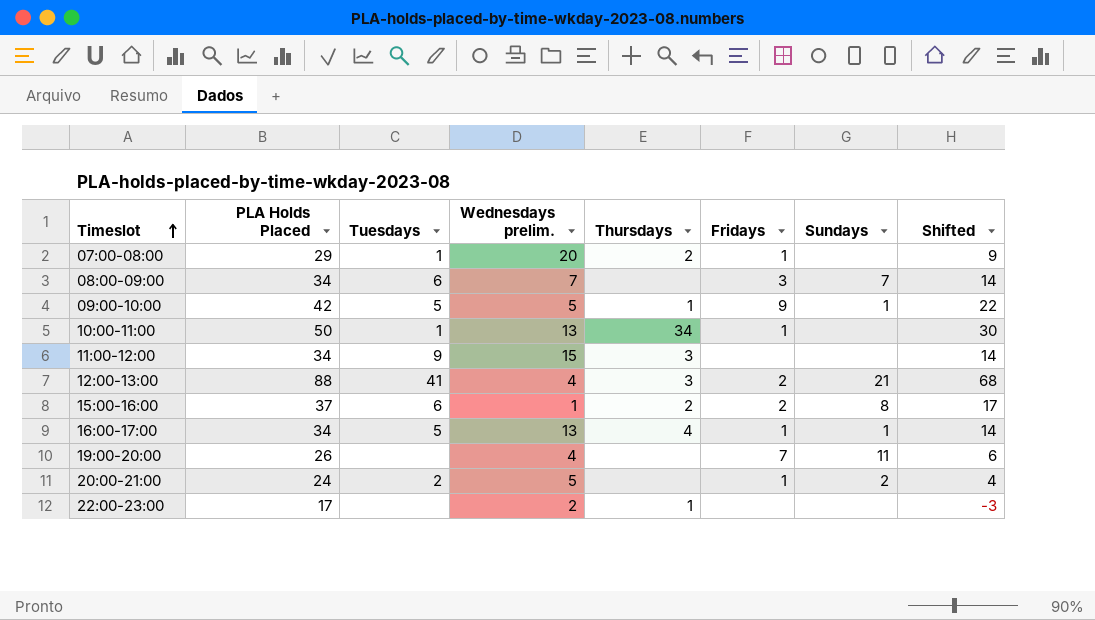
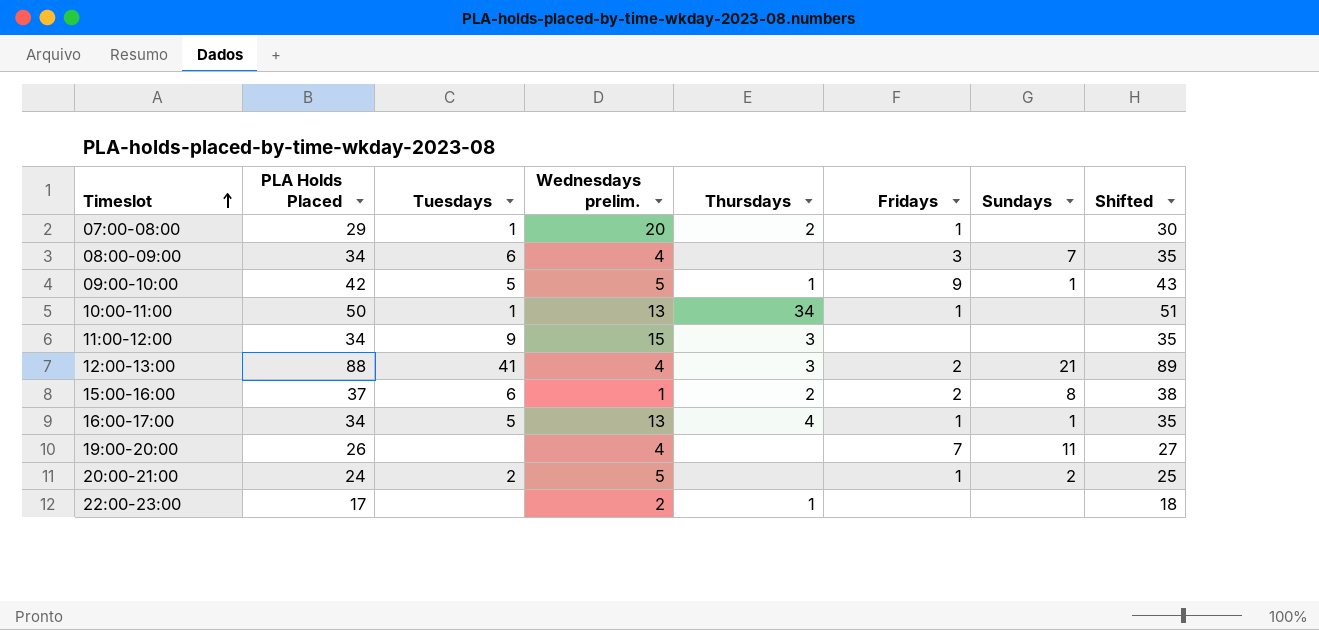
column Shifted | formula: [PLA Holds Placed] - 20 -> [PLA Holds Placed] + 1
08:00-09:00 | Wednesdays prelim.: 7 -> 4

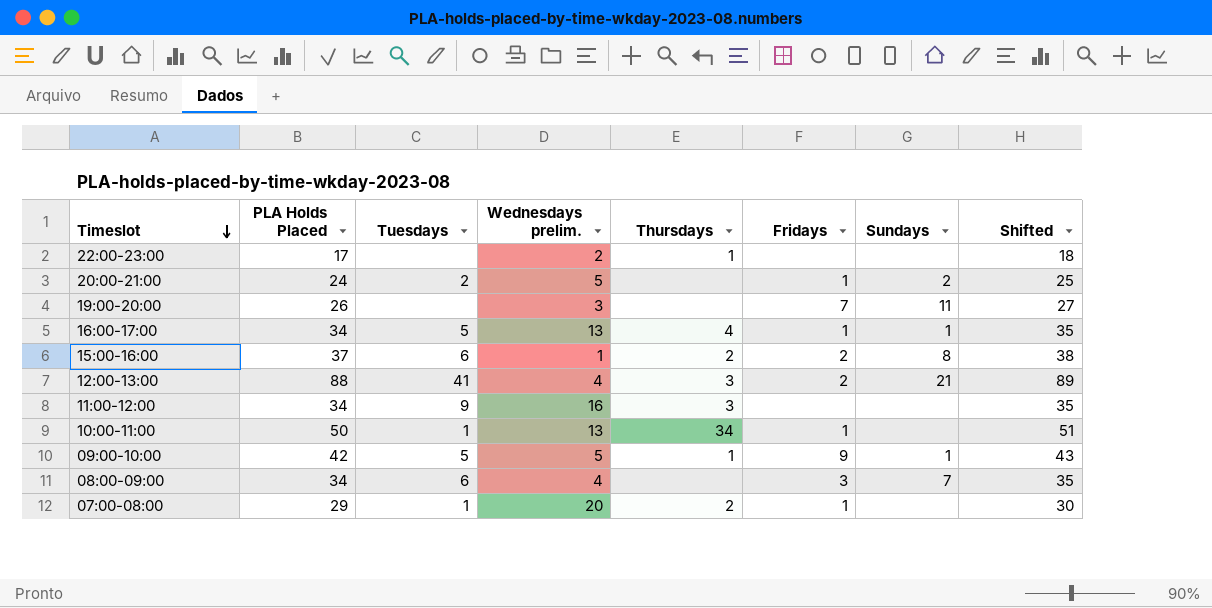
row order: Timeslot ascending -> Timeslot descending
19:00-20:00 | Wednesdays prelim.: 4 -> 3
11:00-12:00 | Wednesdays prelim.: 15 -> 16

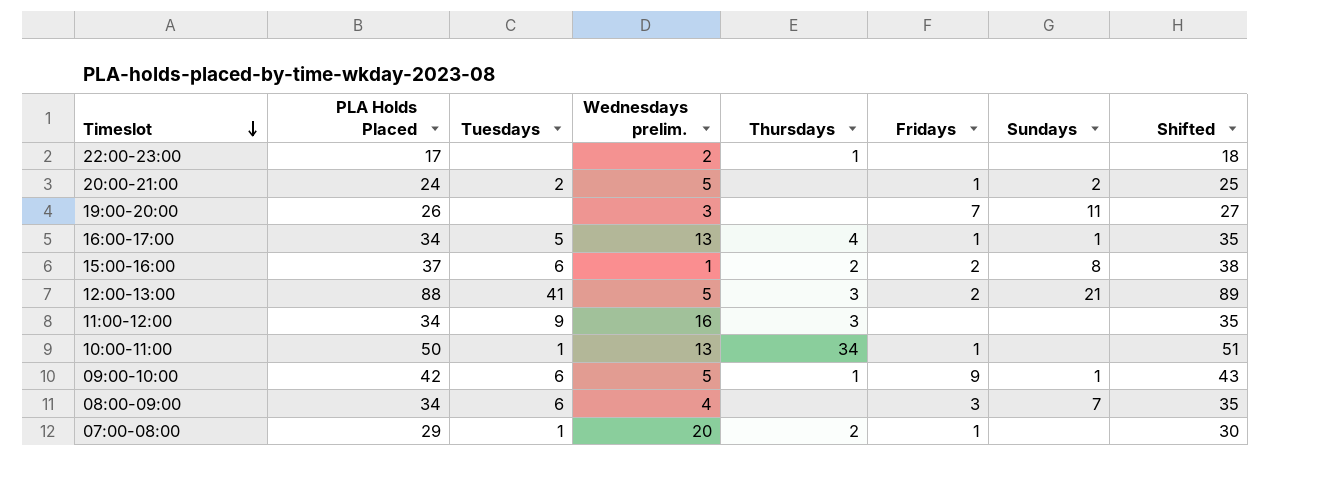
12:00-13:00 | Wednesdays prelim.: 4 -> 5
09:00-10:00 | Tuesdays: 5 -> 6

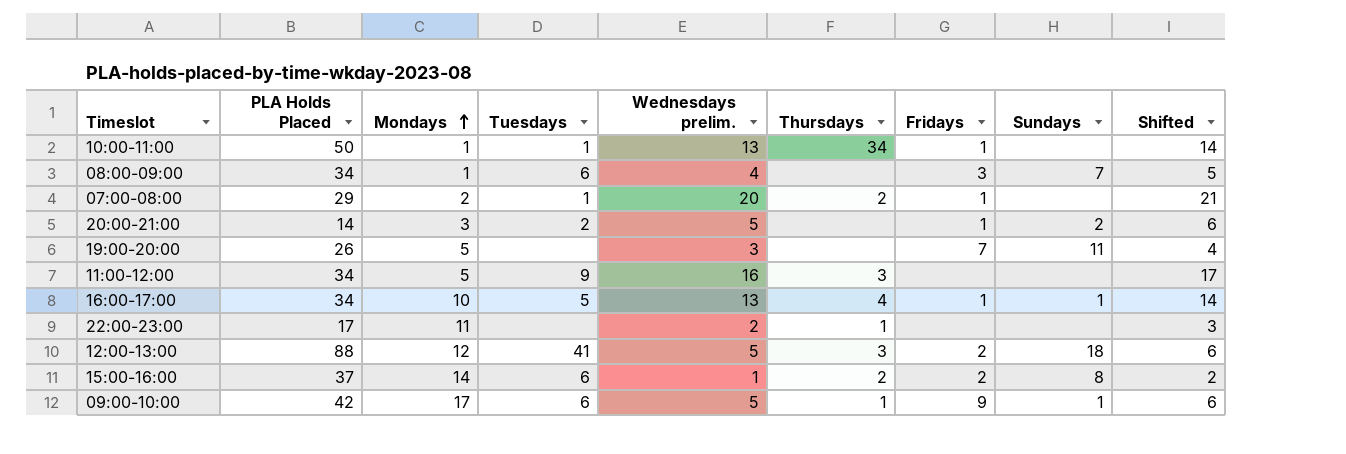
row order: Timeslot descending -> Mondays ascending
column Mondays | position: none -> 3
column Shifted | formula: [PLA Holds Placed] + 1 -> [Wednesdays prelim.] + 1
20:00-21:00 | PLA Holds Placed: 24 -> 14
12:00-13:00 | Sundays: 21 -> 18

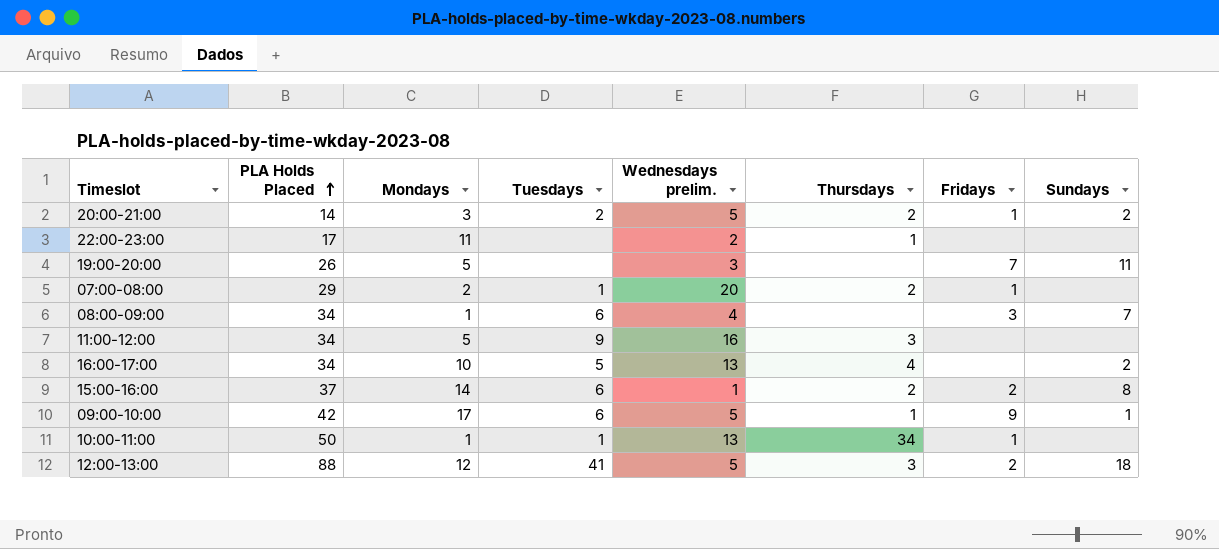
row order: Mondays ascending -> PLA Holds Placed ascending
column Shifted | formula: [Wednesdays prelim.] + 1 -> none
20:00-21:00 | Thursdays: none -> 2
16:00-17:00 | Fridays: 1 -> none
16:00-17:00 | Sundays: 1 -> 2

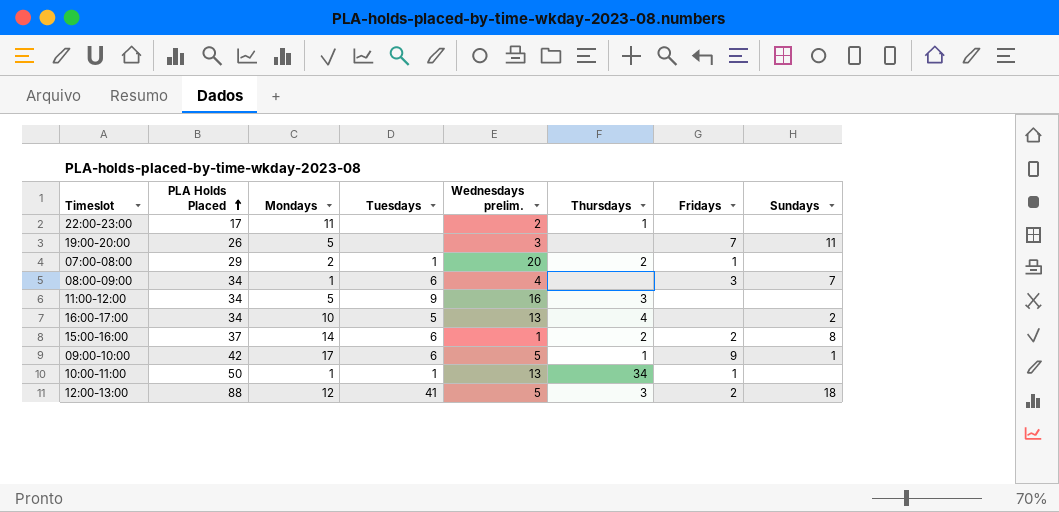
row 20:00-21:00: 14 | 3 | 2 | 5 | 2 | 1 | 2 -> none

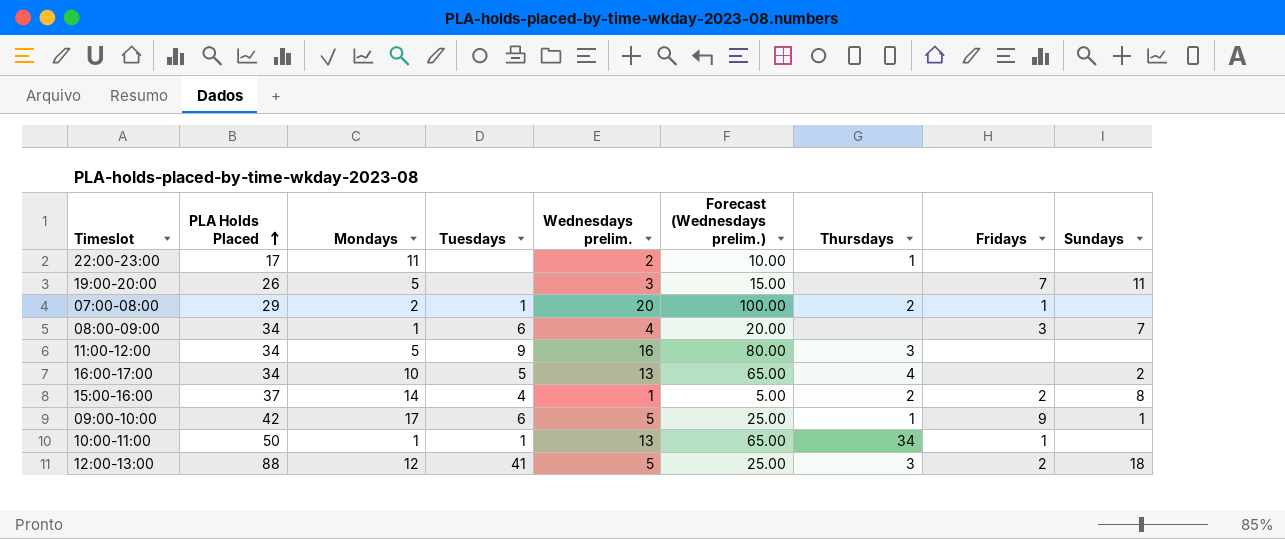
column Forecast (Wednesdays prelim.) | formula: none -> [Wednesdays prelim.] * 5
15:00-16:00 | Tuesdays: 6 -> 4

